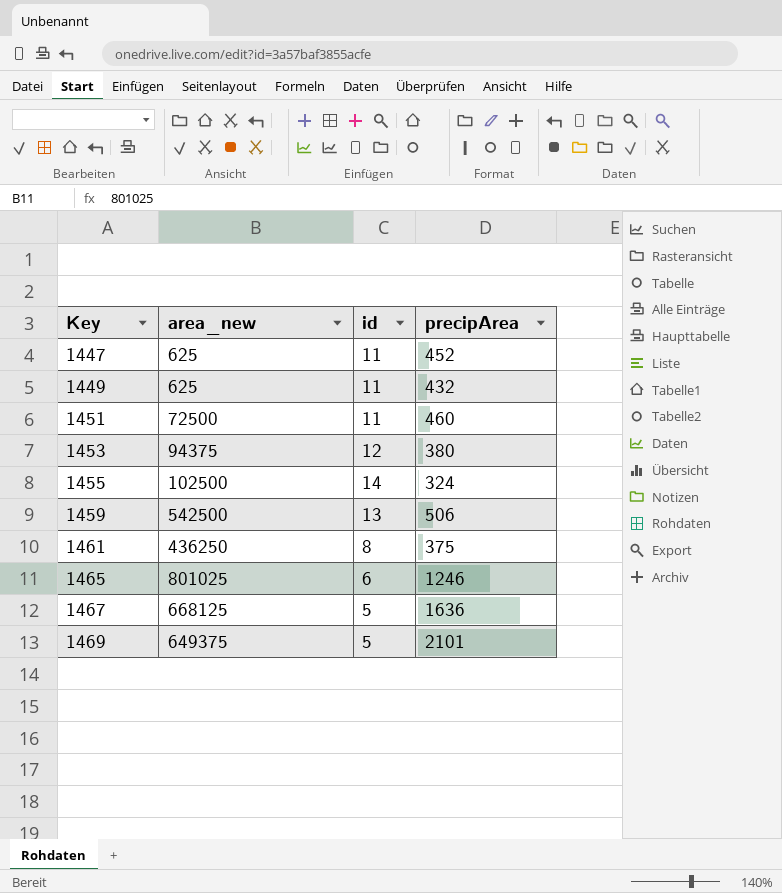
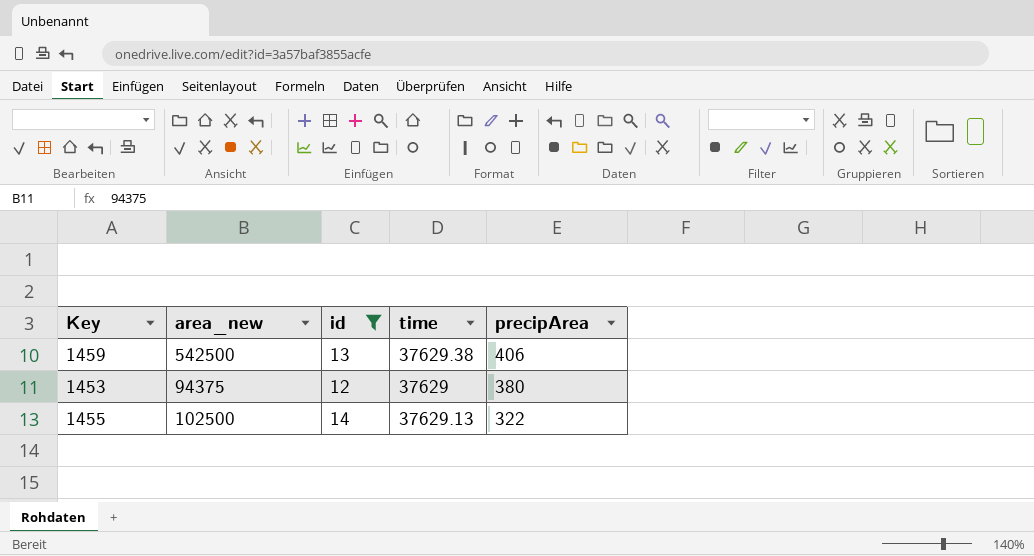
filter: none -> id >= 12
row order: Key ascending -> precipArea descending
column time | position: none -> 4
1459 | precipArea: 506 -> 406
1455 | precipArea: 324 -> 322

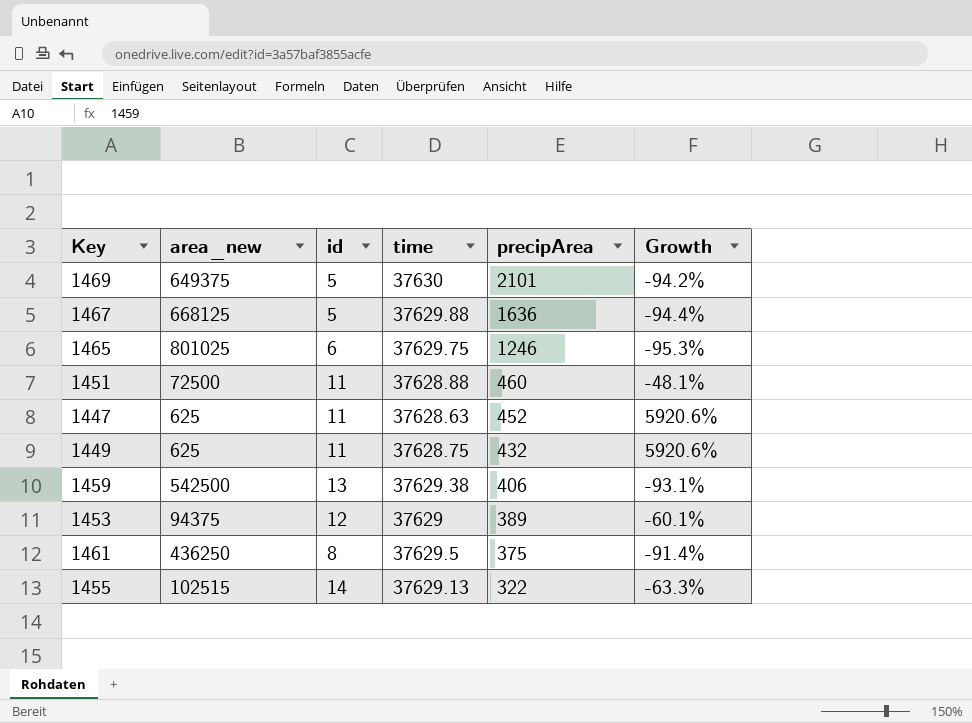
filter: id >= 12 -> none
column Growth | formula: none -> ([time] - [area_new]) / [area_new]
1453 | precipArea: 380 -> 389
1455 | area_new: 102500 -> 102515

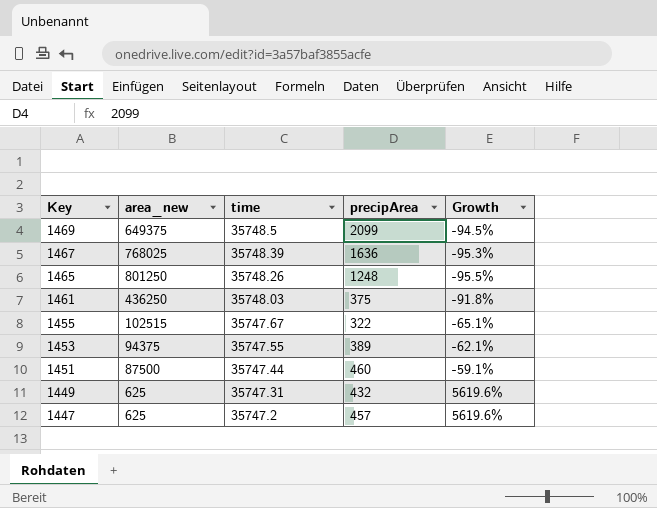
row order: precipArea descending -> Key descending
column id | position: 3 -> none
row 1459: 542500 | 13 | 37629.38 | 406 | -93.1% -> none
1469 | time: 37630 -> 35748.5
1469 | precipArea: 2101 -> 2099
1469 | Growth: -94.2% -> -94.5%
1467 | area_new: 668125 -> 768025
1467 | time: 37629.88 -> 35748.39
1467 | Growth: -94.4% -> -95.3%
1465 | area_new: 801025 -> 801250
1465 | time: 37629.75 -> 35748.26
1465 | precipArea: 1246 -> 1248
1465 | Growth: -95.3% -> -95.5%
1461 | time: 37629.5 -> 35748.03
1461 | Growth: -91.4% -> -91.8%
1455 | time: 37629.13 -> 35747.67
1455 | Growth: -63.3% -> -65.1%
1453 | time: 37629 -> 35747.55
1453 | Growth: -60.1% -> -62.1%
1451 | area_new: 72500 -> 87500
1451 | time: 37628.88 -> 35747.44
1451 | Growth: -48.1% -> -59.1%
1449 | time: 37628.75 -> 35747.31
1449 | Growth: 5920.6% -> 5619.6%
1447 | time: 37628.63 -> 35747.2
1447 | precipArea: 452 -> 457
1447 | Growth: 5920.6% -> 5619.6%

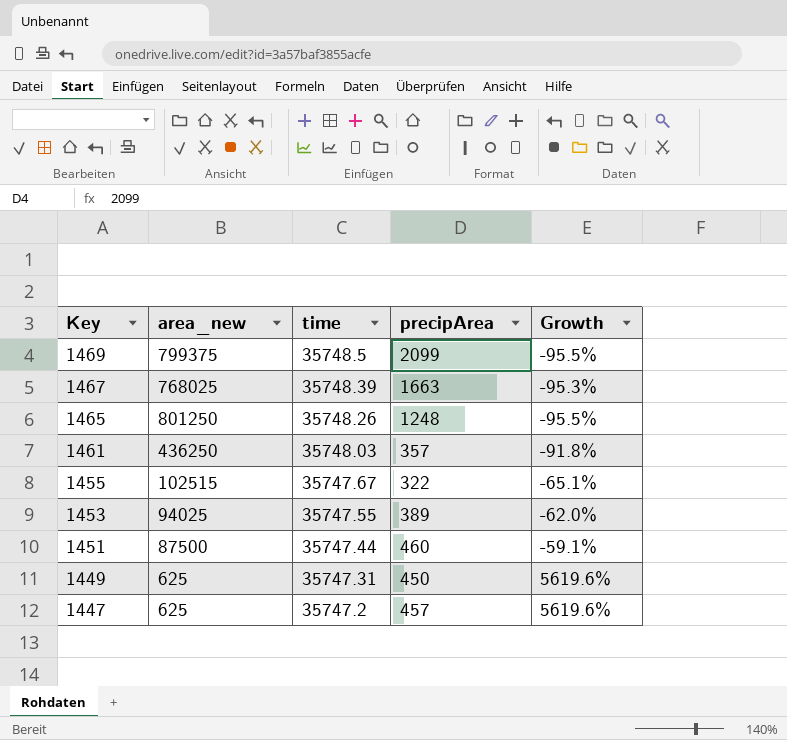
1469 | area_new: 649375 -> 799375
1469 | Growth: -94.5% -> -95.5%
1467 | precipArea: 1636 -> 1663
1461 | precipArea: 375 -> 357
1453 | area_new: 94375 -> 94025
1453 | Growth: -62.1% -> -62.0%
1449 | precipArea: 432 -> 450

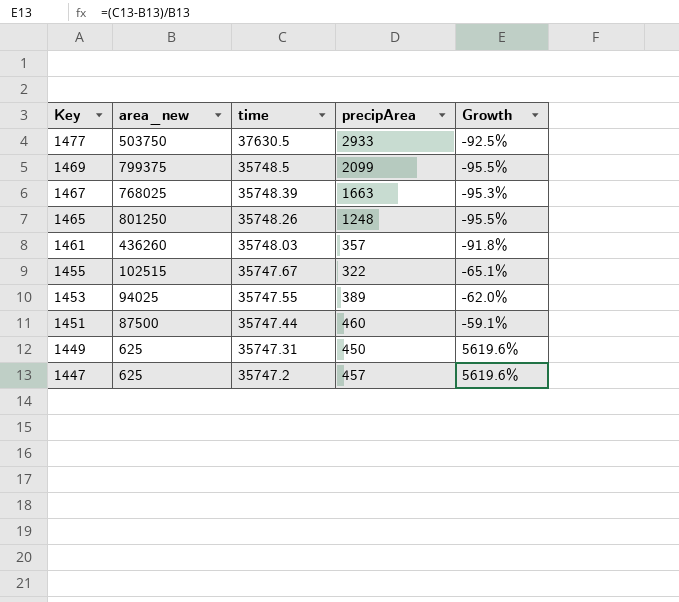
row 1477: none -> 503750 | 37630.5 | 2933 | -92.5%
1461 | area_new: 436250 -> 436260

